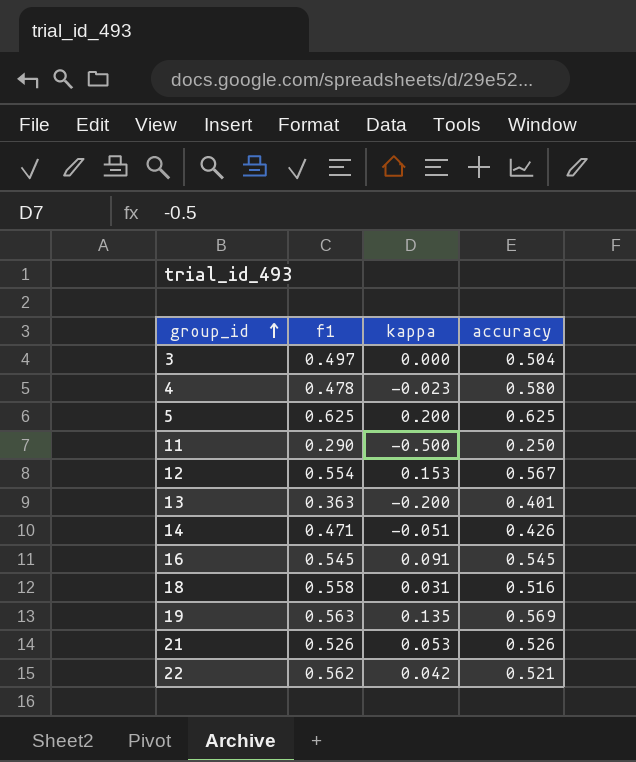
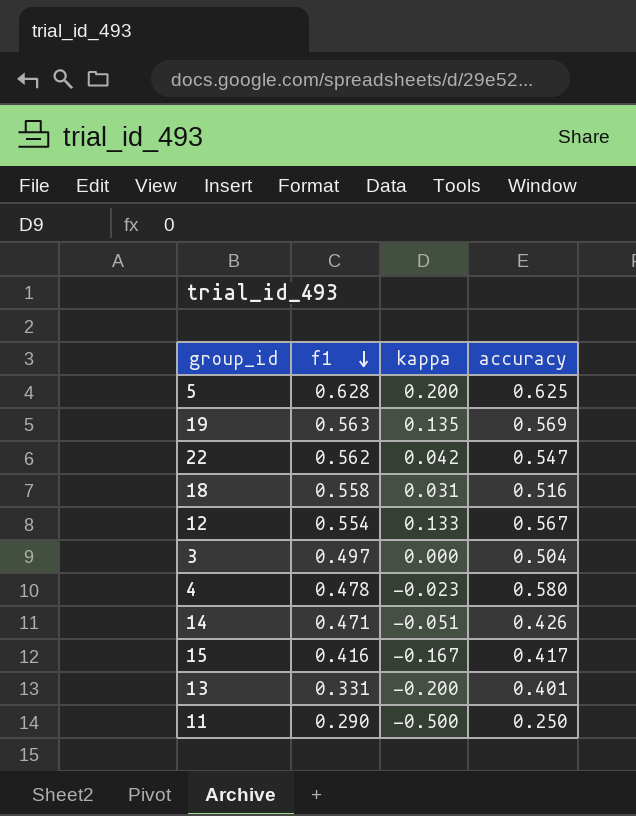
row order: group_id ascending -> f1 descending
row 16: 0.545 | 0.091 | 0.545 -> none
row 21: 0.526 | 0.053 | 0.526 -> none
5 | f1: 0.625 -> 0.628
22 | accuracy: 0.521 -> 0.547
12 | kappa: 0.153 -> 0.133
row 15: none -> 0.416 | -0.167 | 0.417
13 | f1: 0.363 -> 0.331

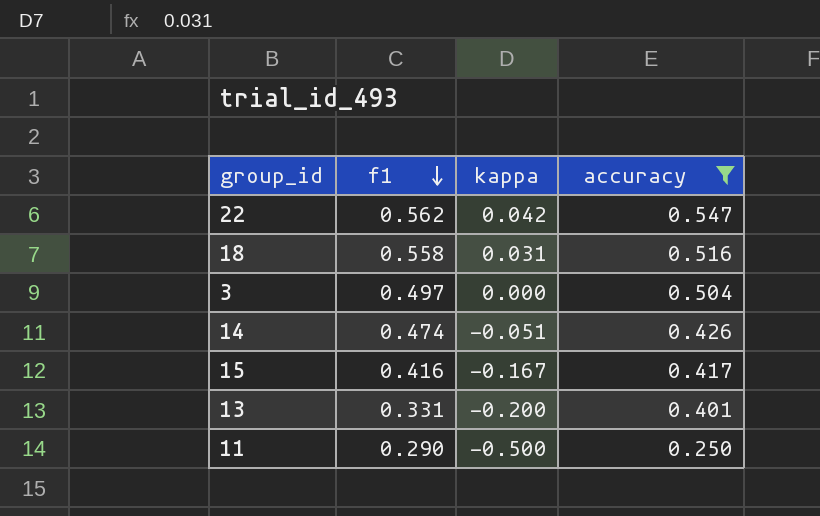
filter: none -> accuracy <= 0.547
14 | f1: 0.471 -> 0.474

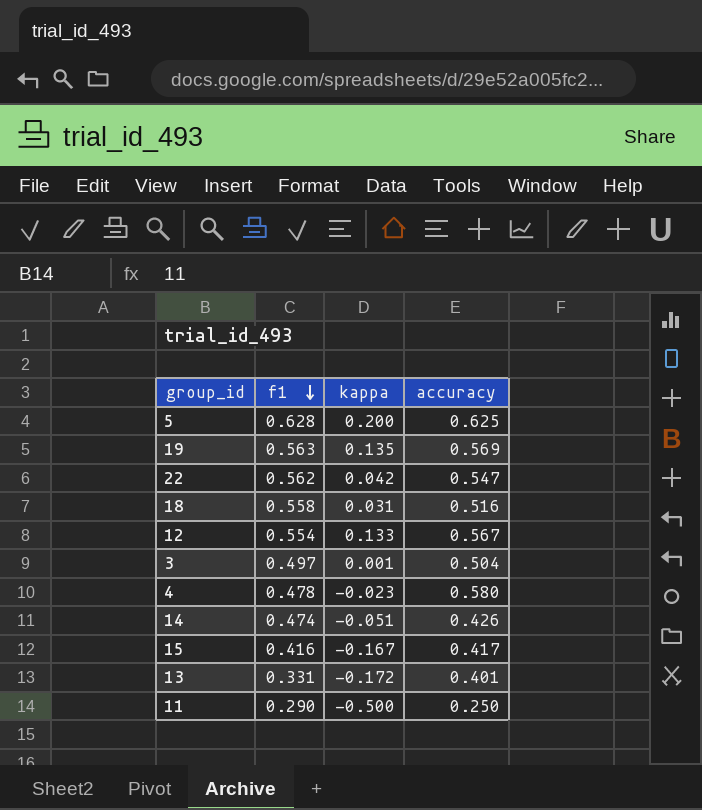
filter: accuracy <= 0.547 -> none
3 | kappa: 0.000 -> 0.001
13 | kappa: -0.200 -> -0.172

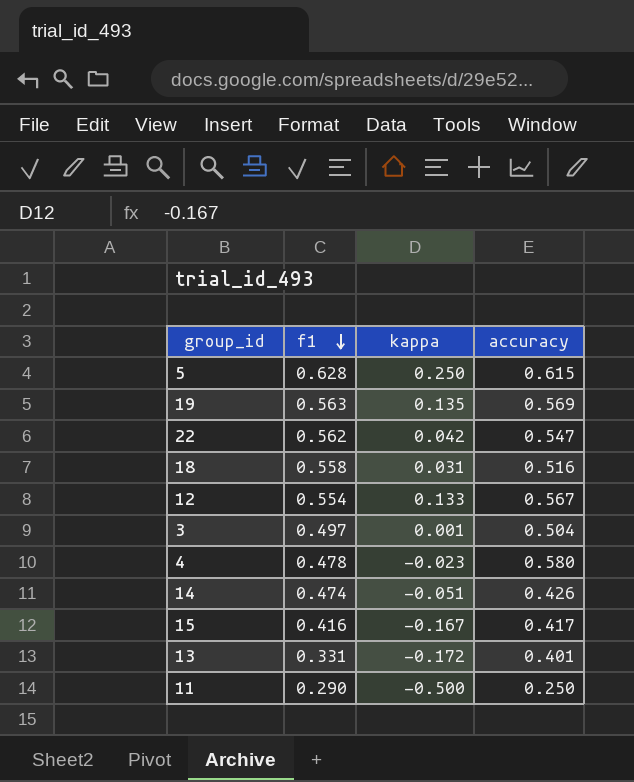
5 | kappa: 0.200 -> 0.250
5 | accuracy: 0.625 -> 0.615

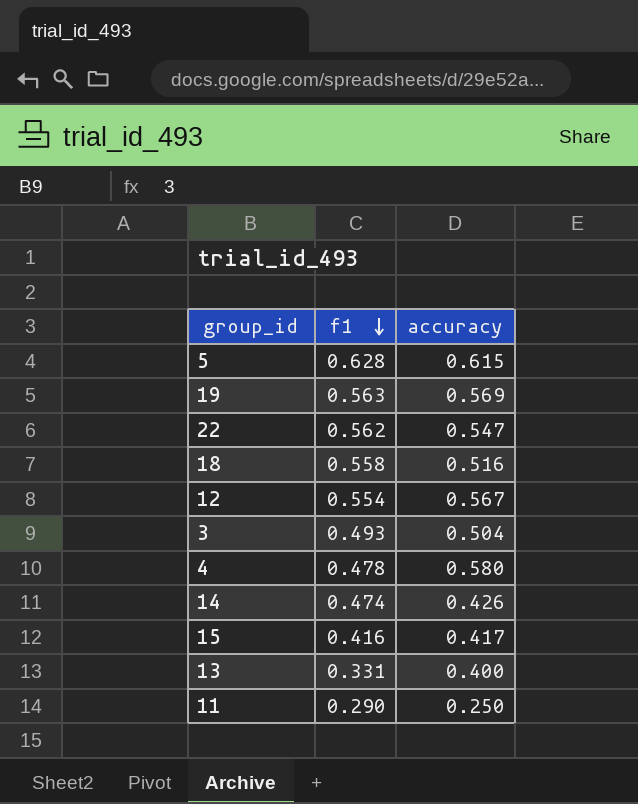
column kappa | position: 3 -> none
3 | f1: 0.497 -> 0.493
13 | accuracy: 0.401 -> 0.400

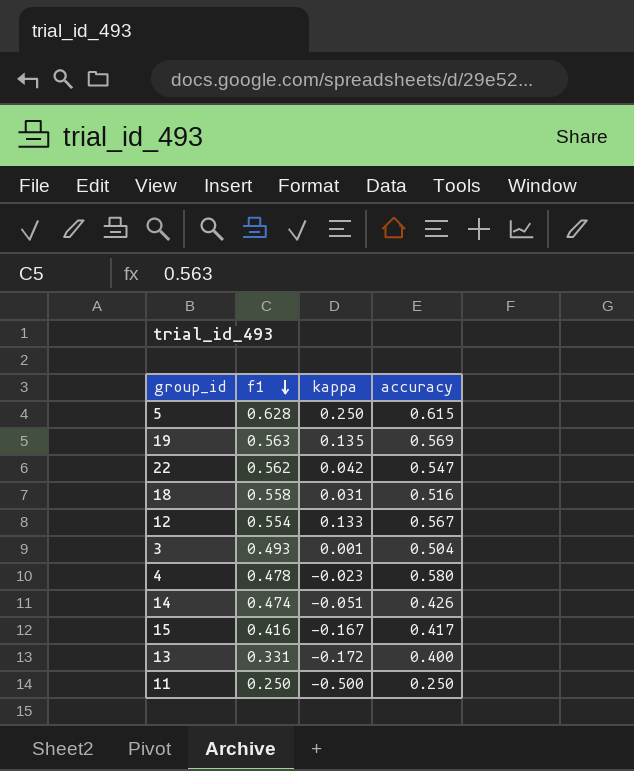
column kappa | position: none -> 3
11 | f1: 0.290 -> 0.250

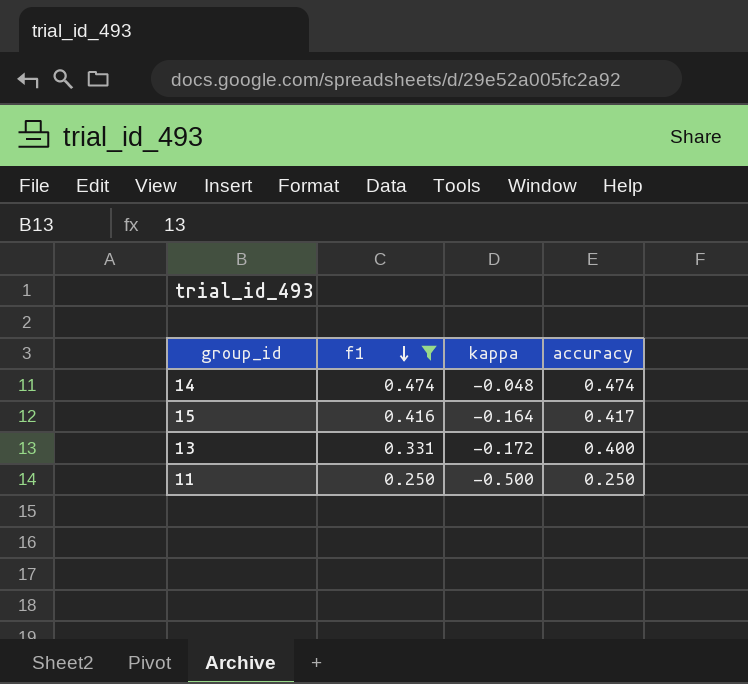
filter: none -> f1 <= 0.474
14 | kappa: -0.051 -> -0.048
14 | accuracy: 0.426 -> 0.474
15 | kappa: -0.167 -> -0.164

